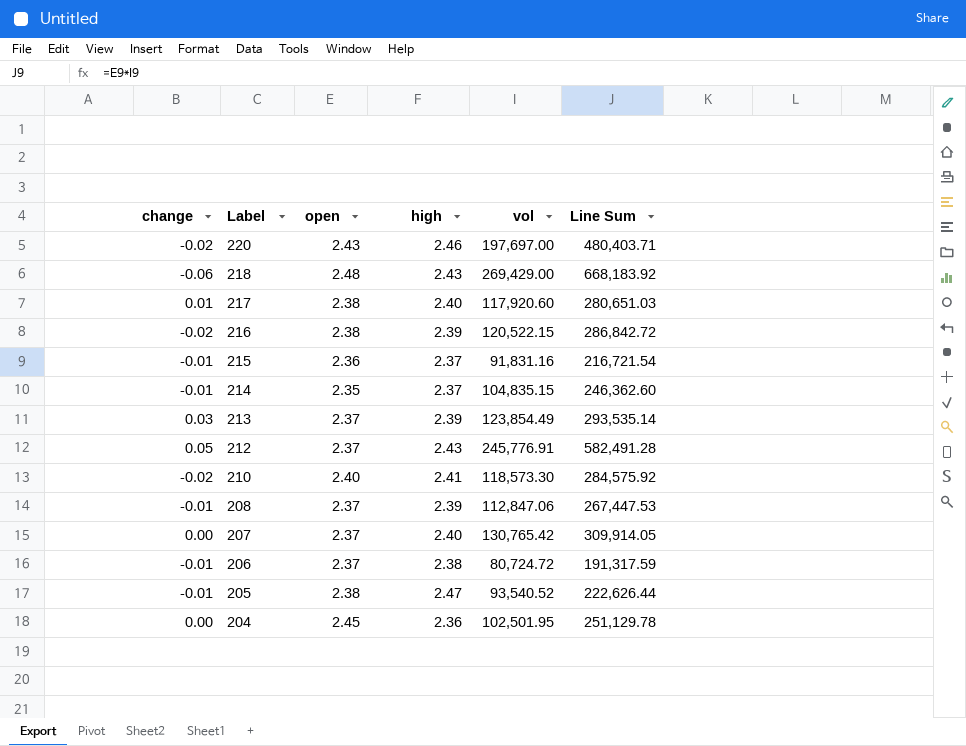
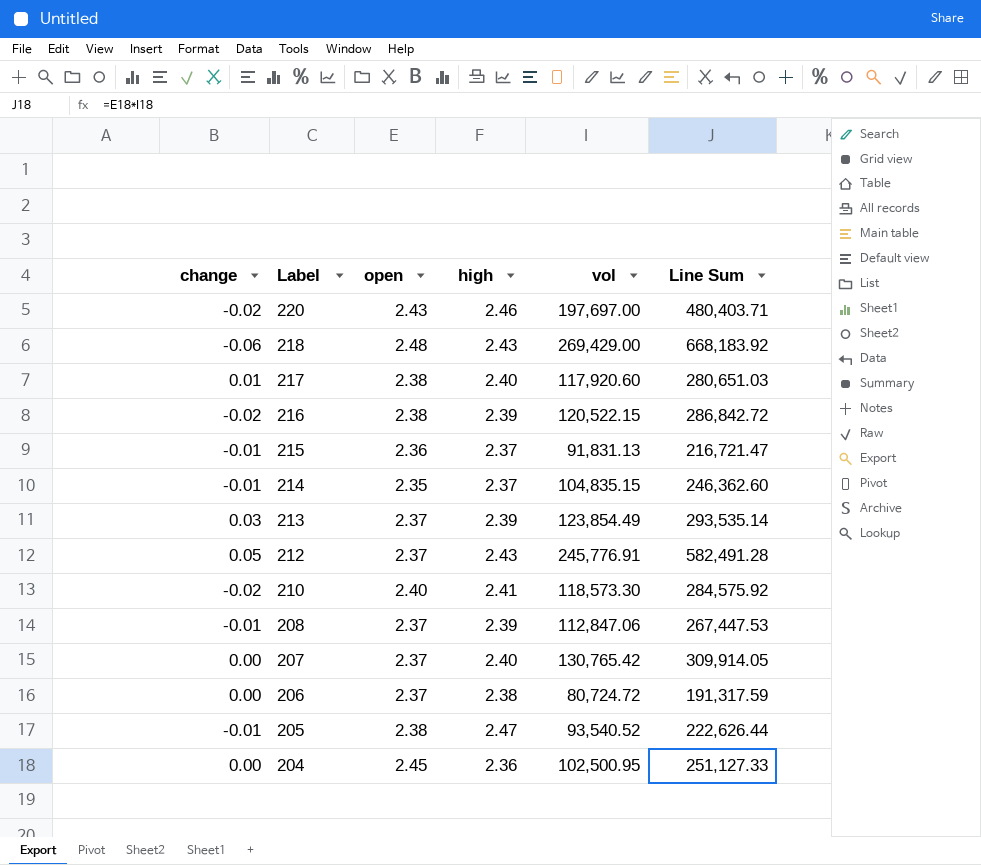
215 | vol: 91,831.16 -> 91,831.13
215 | Line Sum: 216,721.54 -> 216,721.47
206 | change: -0.01 -> 0.00
204 | vol: 102,501.95 -> 102,500.95
204 | Line Sum: 251,129.78 -> 251,127.33

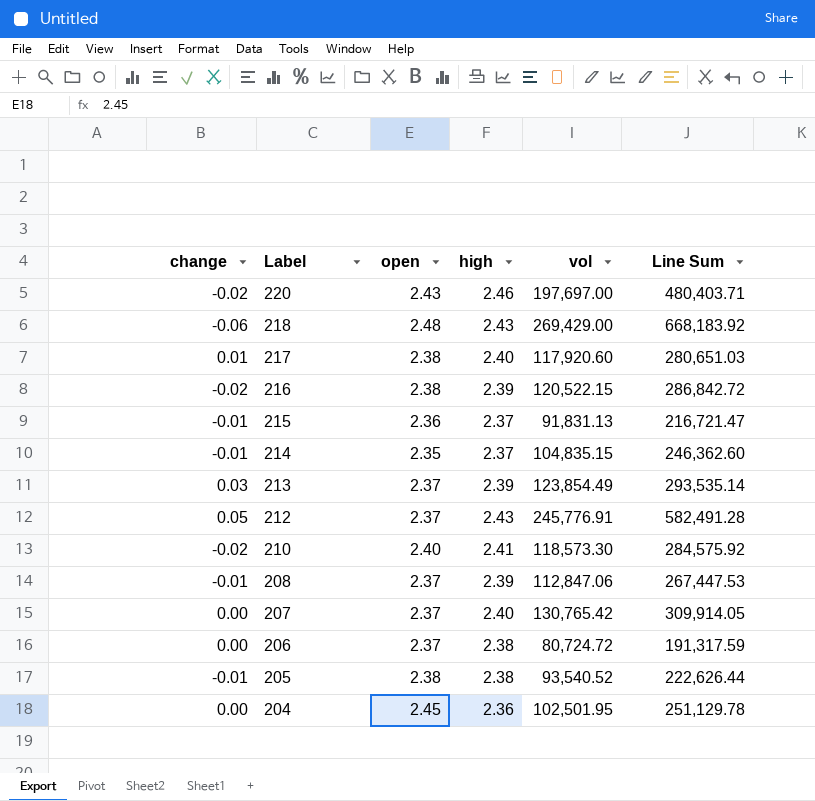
205 | high: 2.47 -> 2.38
204 | vol: 102,500.95 -> 102,501.95
204 | Line Sum: 251,127.33 -> 251,129.78

